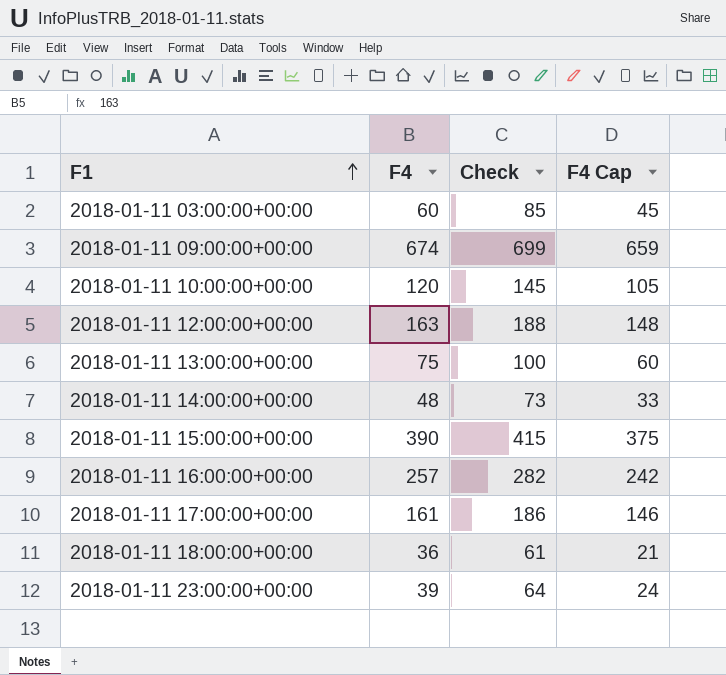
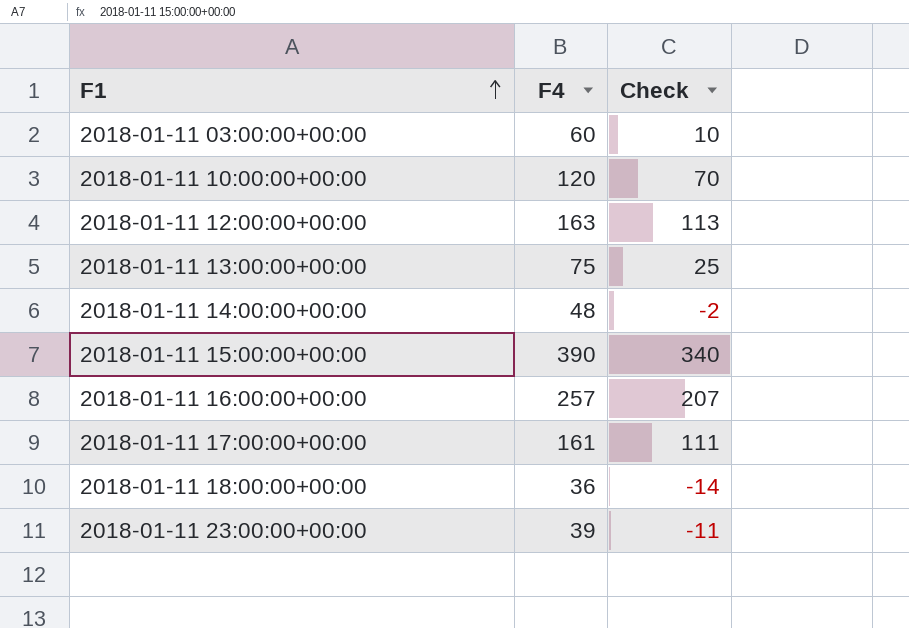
column F4 Cap | formula: [F4] - 15 -> none
column Check | formula: [F4] + 25 -> [F4] - 50
row 2018-01-11 09:00:00+00:00: 674 | 699 | 659 -> none

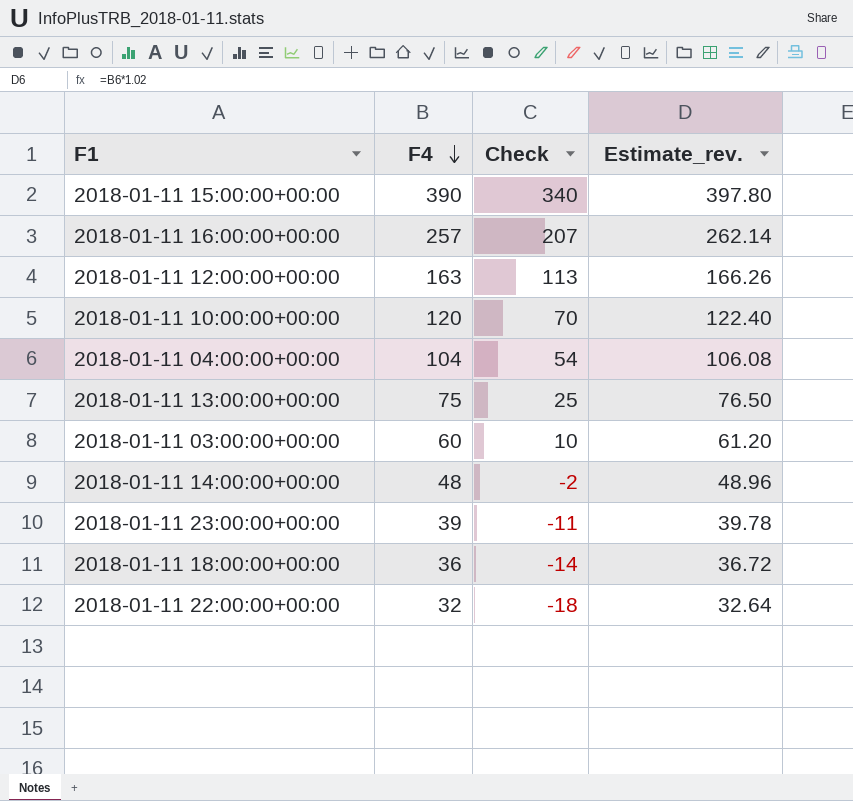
row order: F1 ascending -> F4 descending
column Estimate_rev. | formula: none -> [F4] * 1.02
row 2018-01-11 17:00:00+00:00: 161 | 111 -> none
row 2018-01-11 04:00:00+00:00: none -> 104 | 54 | 106.08
row 2018-01-11 22:00:00+00:00: none -> 32 | -18 | 32.64

